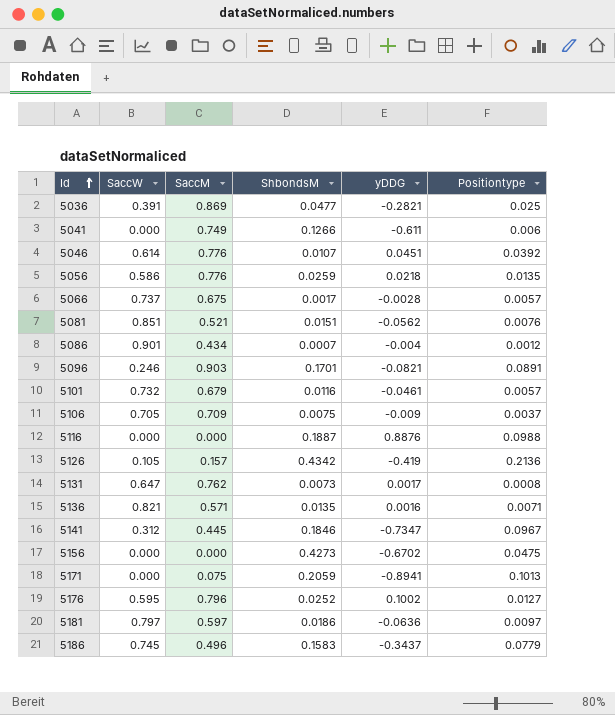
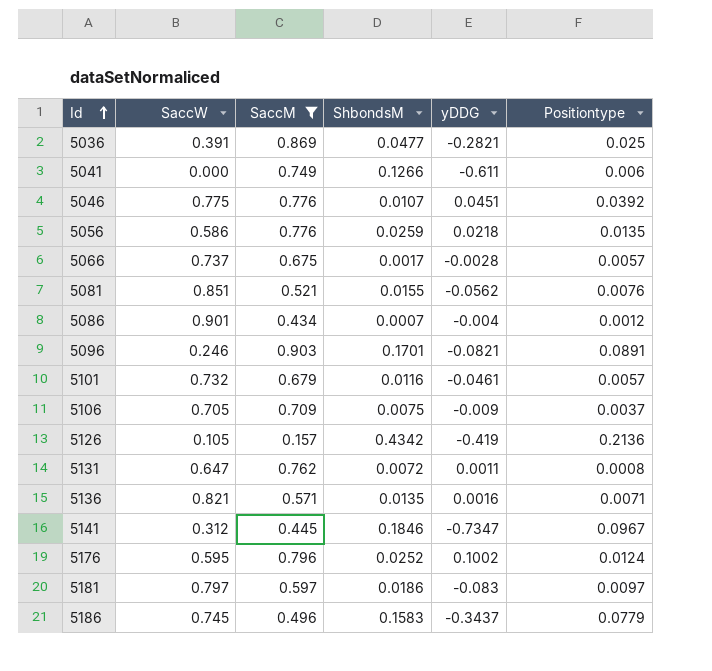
filter: none -> SaccM >= 0.157
5046 | SaccW: 0.614 -> 0.775
5081 | ShbondsM: 0.0151 -> 0.0155
5131 | ShbondsM: 0.0073 -> 0.0072
5131 | yDDG: 0.0017 -> 0.0011
5176 | Positiontype: 0.0127 -> 0.0124
5181 | yDDG: -0.0636 -> -0.083

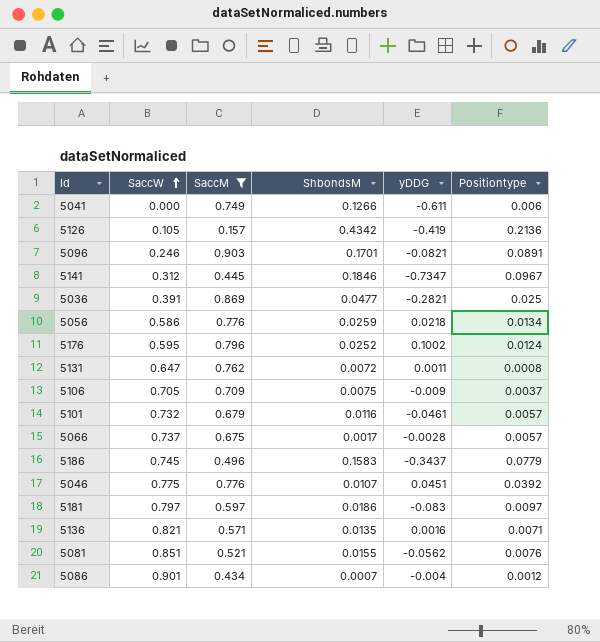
row order: Id ascending -> SaccW ascending
5056 | Positiontype: 0.0135 -> 0.0134

